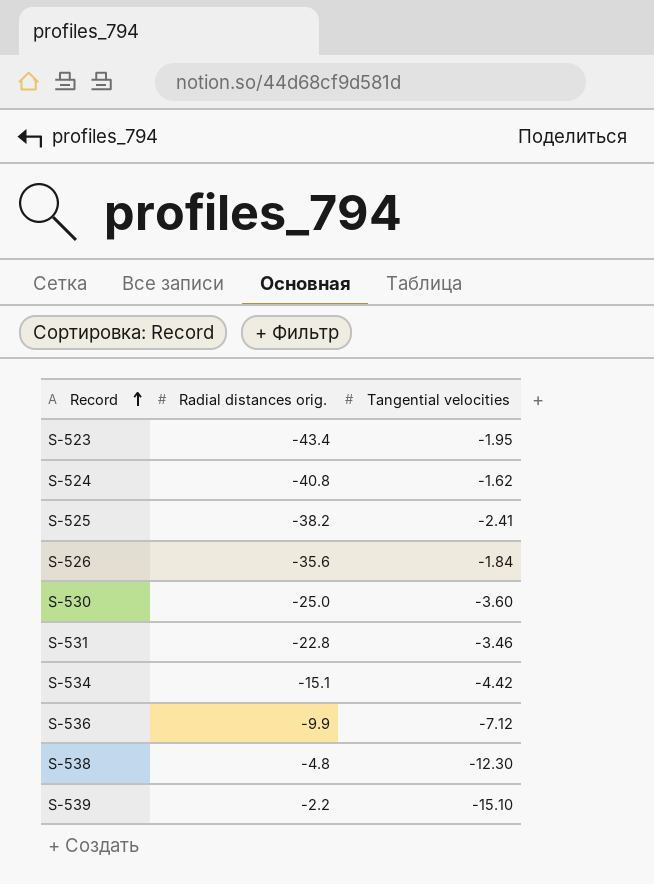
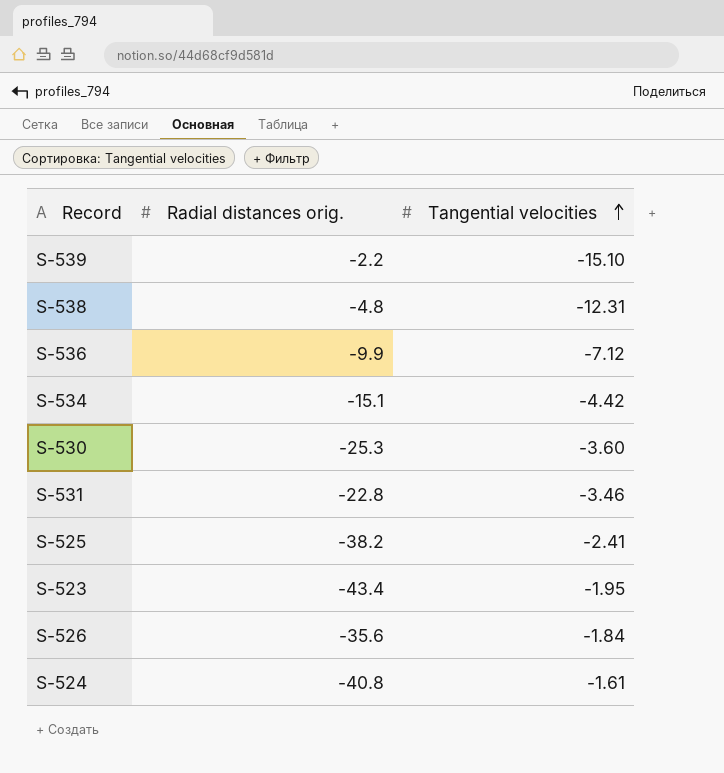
row order: Record ascending -> Tangential velocities ascending
S-538 | Tangential velocities: -12.30 -> -12.31
S-530 | Radial distances orig.: -25.0 -> -25.3
S-524 | Tangential velocities: -1.62 -> -1.61

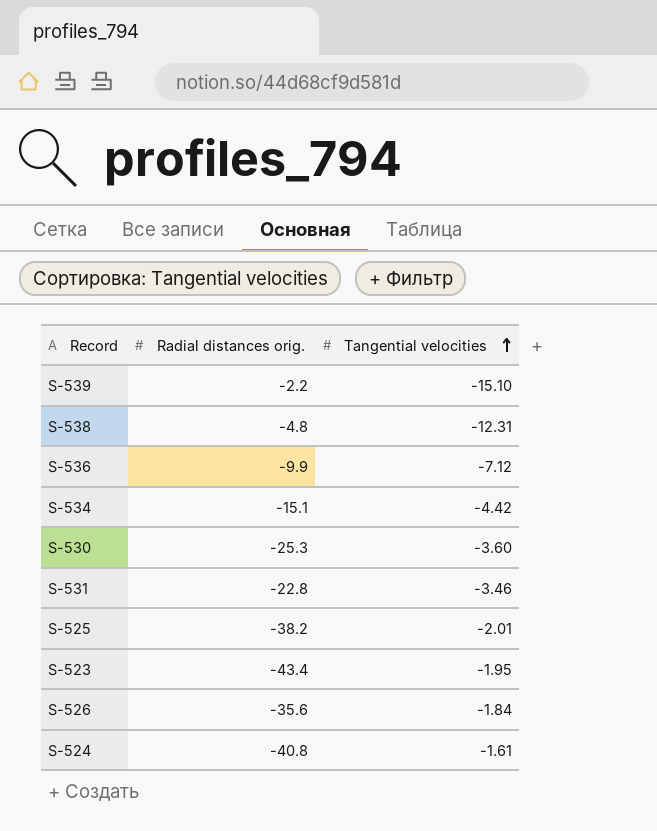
S-525 | Tangential velocities: -2.41 -> -2.01

